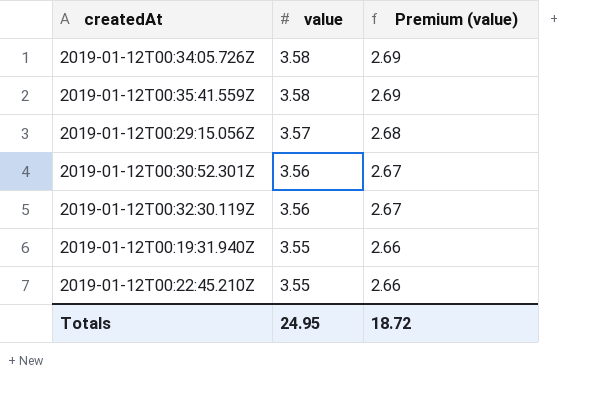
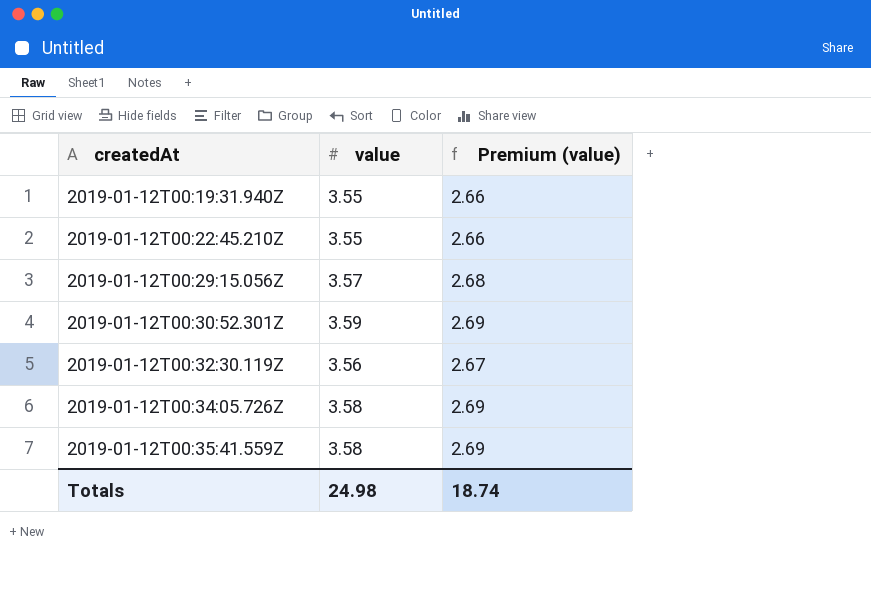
row order: value descending -> createdAt ascending
2019-01-12T00:30:52.301Z | value: 3.56 -> 3.59
2019-01-12T00:30:52.301Z | Premium (value): 2.67 -> 2.69
Totals | value: 24.95 -> 24.98
Totals | Premium (value): 18.72 -> 18.74

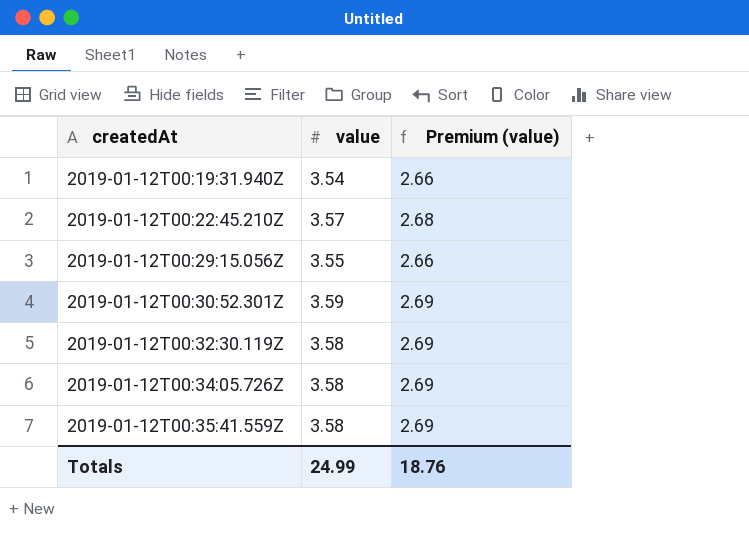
2019-01-12T00:19:31.940Z | value: 3.55 -> 3.54
2019-01-12T00:22:45.210Z | value: 3.55 -> 3.57
2019-01-12T00:22:45.210Z | Premium (value): 2.66 -> 2.68
2019-01-12T00:29:15.056Z | value: 3.57 -> 3.55
2019-01-12T00:29:15.056Z | Premium (value): 2.68 -> 2.66
2019-01-12T00:32:30.119Z | value: 3.56 -> 3.58
2019-01-12T00:32:30.119Z | Premium (value): 2.67 -> 2.69
Totals | value: 24.98 -> 24.99
Totals | Premium (value): 18.74 -> 18.76

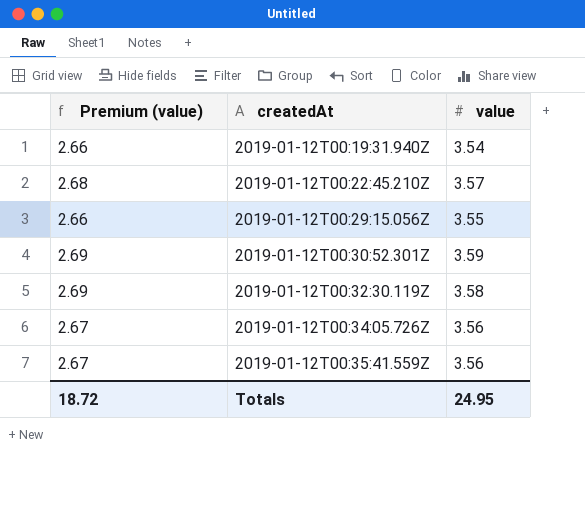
column Premium (value) | position: 3 -> 1
2019-01-12T00:34:05.726Z | Premium (value): 2.69 -> 2.67
2019-01-12T00:34:05.726Z | value: 3.58 -> 3.56
2019-01-12T00:35:41.559Z | Premium (value): 2.69 -> 2.67
2019-01-12T00:35:41.559Z | value: 3.58 -> 3.56
Totals | Premium (value): 18.76 -> 18.72
Totals | value: 24.99 -> 24.95

